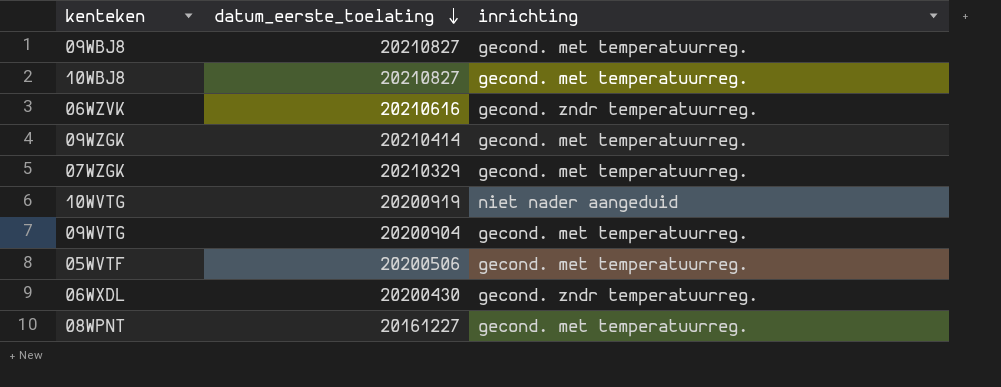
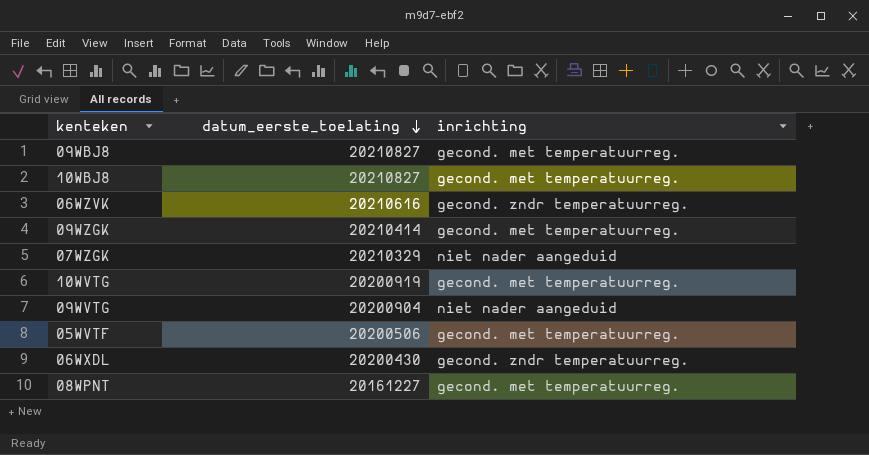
07WZGK | inrichting: gecond. met temperatuurreg. -> niet nader aangeduid
10WVTG | inrichting: niet nader aangeduid -> gecond. met temperatuurreg.
09WVTG | inrichting: gecond. met temperatuurreg. -> niet nader aangeduid

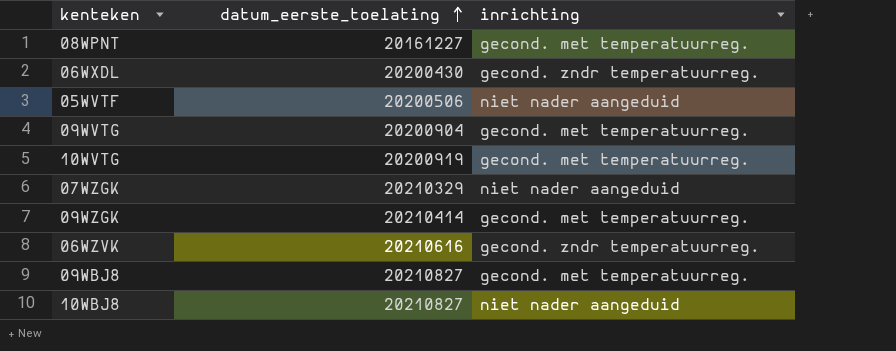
row order: datum_eerste_toelating descending -> datum_eerste_toelating ascending
05WVTF | inrichting: gecond. met temperatuurreg. -> niet nader aangeduid
09WVTG | inrichting: niet nader aangeduid -> gecond. met temperatuurreg.
10WBJ8 | inrichting: gecond. met temperatuurreg. -> niet nader aangeduid

